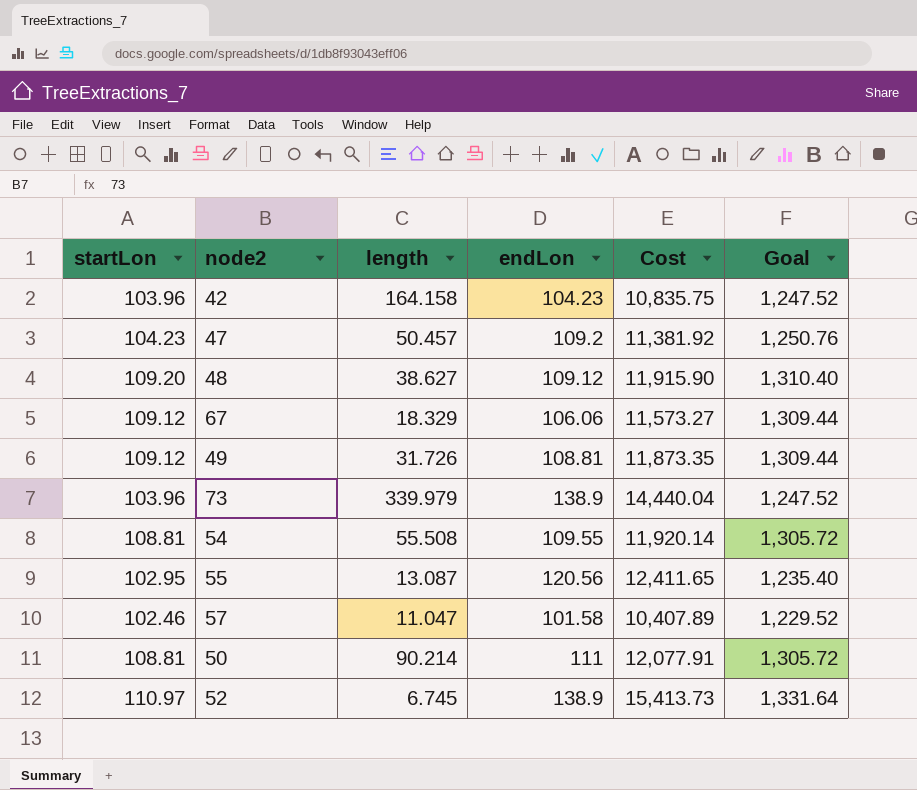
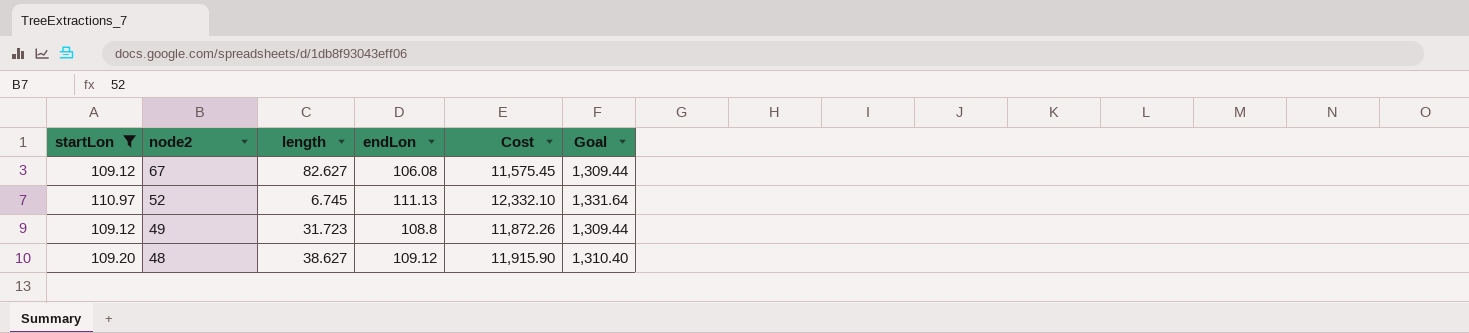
filter: none -> startLon >= 109.12
row order: none -> node2 descending
67 | length: 18.329 -> 82.627
67 | endLon: 106.06 -> 106.08
67 | Cost: 11,573.27 -> 11,575.45
52 | endLon: 138.9 -> 111.13
52 | Cost: 15,413.73 -> 12,332.10
49 | length: 31.726 -> 31.723
49 | endLon: 108.81 -> 108.8
49 | Cost: 11,873.35 -> 11,872.26

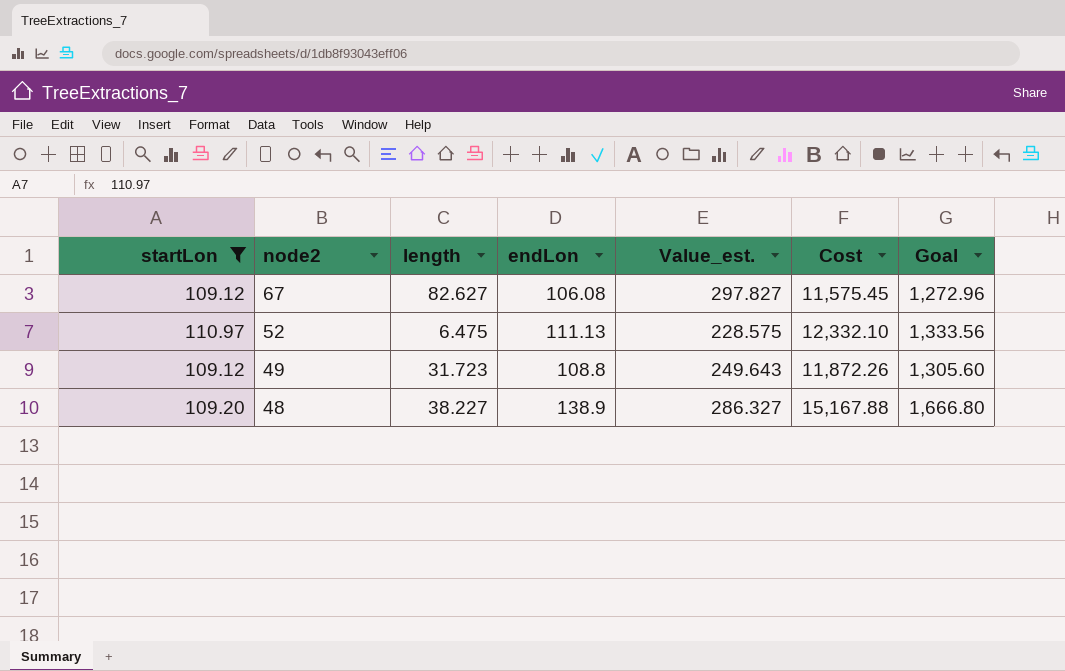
column Value_est. | formula: none -> [startLon] + [length] + [endLon]
column Goal | formula: [startLon] * 12 -> [endLon] * 12
52 | length: 6.745 -> 6.475
48 | length: 38.627 -> 38.227
48 | endLon: 109.12 -> 138.9
48 | Cost: 11,915.90 -> 15,167.88

